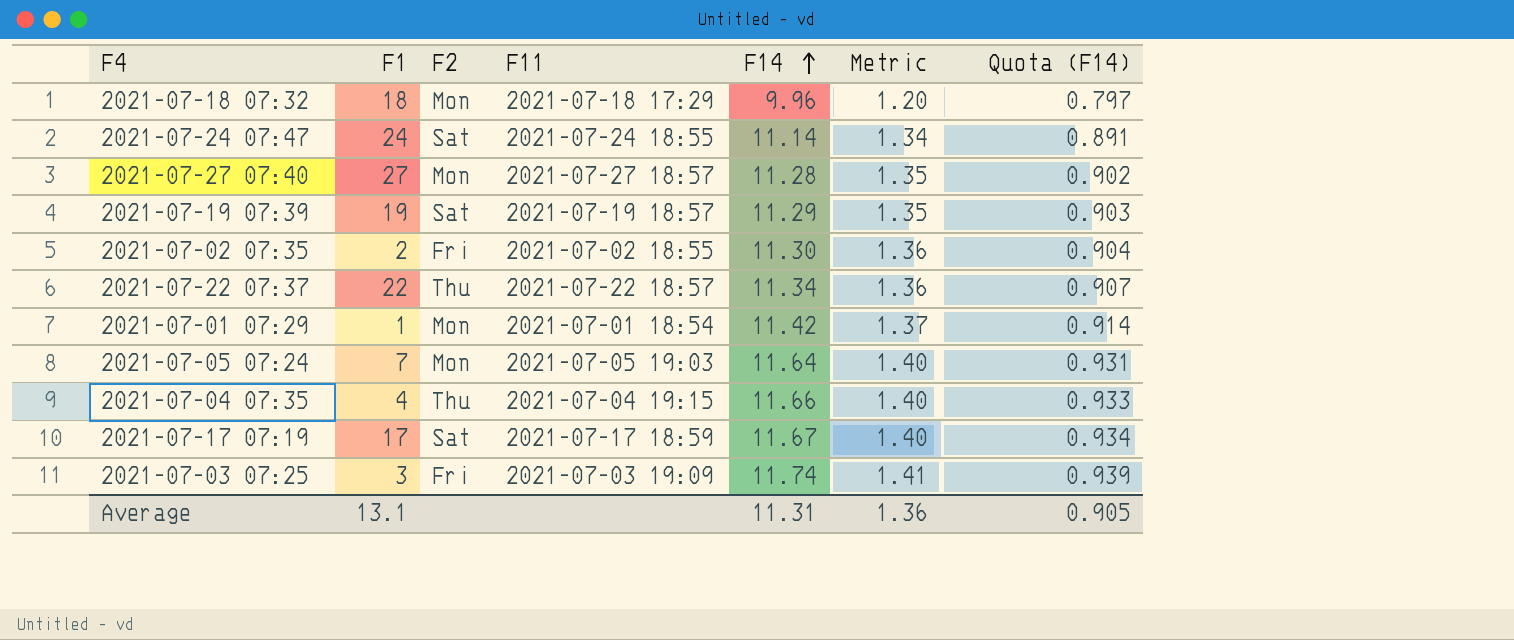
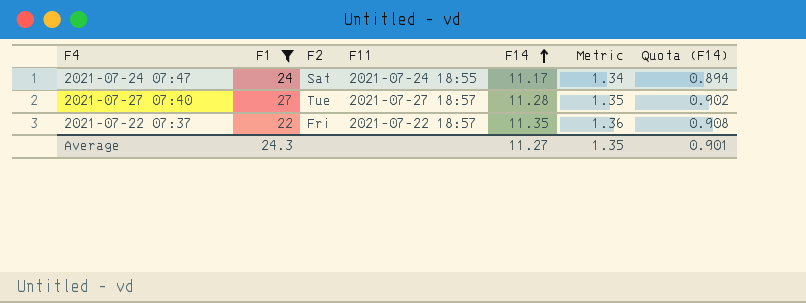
filter: none -> F1 >= 22
2021-07-24 07:47 | F14: 11.14 -> 11.17
2021-07-24 07:47 | Quota (F14): 0.891 -> 0.894
2021-07-27 07:40 | F2: Mon -> Tue
2021-07-22 07:37 | F2: Thu -> Fri
2021-07-22 07:37 | F14: 11.34 -> 11.35
2021-07-22 07:37 | Quota (F14): 0.907 -> 0.908
Average | F1: 13.1 -> 24.3
Average | F14: 11.31 -> 11.27
Average | Metric: 1.36 -> 1.35
Average | Quota (F14): 0.905 -> 0.901

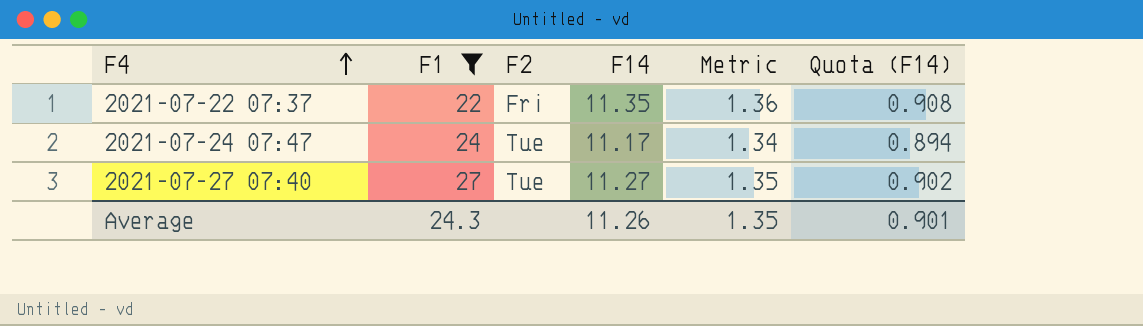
row order: F14 ascending -> F4 ascending
column F11 | position: 4 -> none
2021-07-24 07:47 | F2: Sat -> Tue
2021-07-27 07:40 | F14: 11.28 -> 11.27
Average | F14: 11.27 -> 11.26

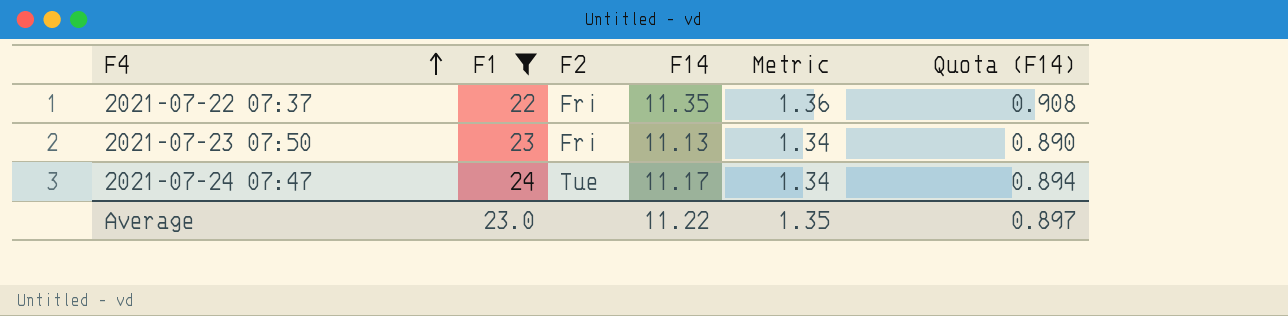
row 2021-07-27 07:40: 27 | Tue | 11.27 | 1.35 | 0.902 -> none
row 2021-07-23 07:50: none -> 23 | Fri | 11.13 | 1.34 | 0.890
Average | F1: 24.3 -> 23.0
Average | F14: 11.26 -> 11.22
Average | Quota (F14): 0.901 -> 0.897

